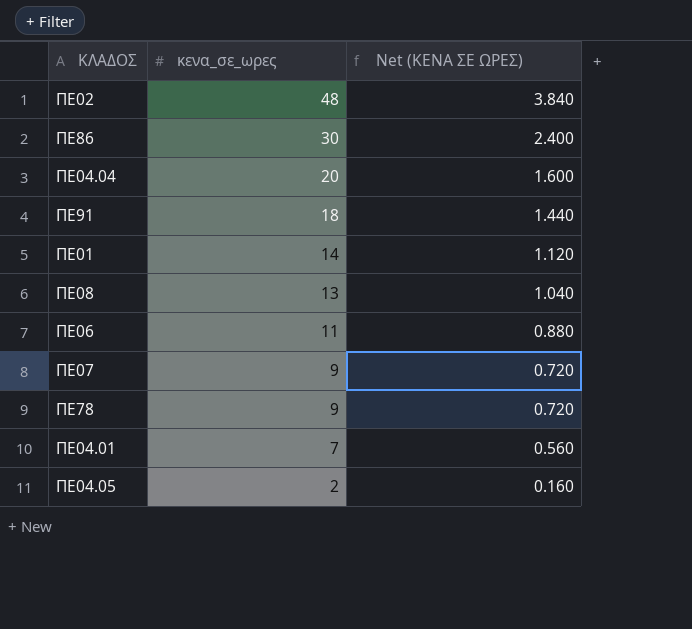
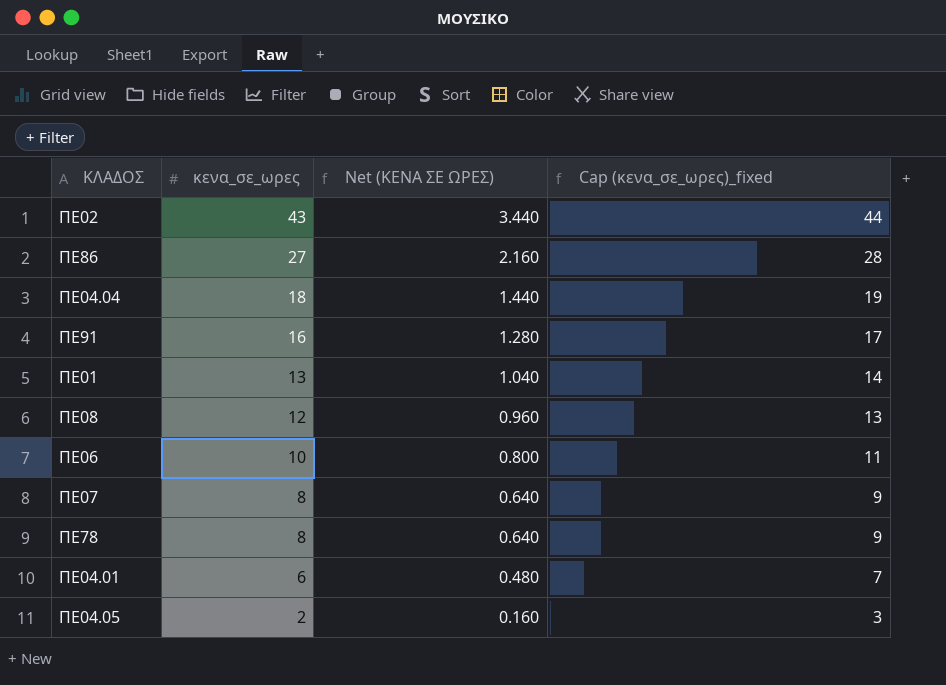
column Cap (κενα_σε_ωρες)_fixed | formula: none -> [κενα_σε_ωρες] + 1
ΠΕ02 | κενα_σε_ωρες: 48 -> 43
ΠΕ02 | Net (ΚΕΝΑ ΣΕ ΩΡΕΣ): 3.840 -> 3.440
ΠΕ86 | κενα_σε_ωρες: 30 -> 27
ΠΕ86 | Net (ΚΕΝΑ ΣΕ ΩΡΕΣ): 2.400 -> 2.160
ΠΕ04.04 | κενα_σε_ωρες: 20 -> 18
ΠΕ04.04 | Net (ΚΕΝΑ ΣΕ ΩΡΕΣ): 1.600 -> 1.440
ΠΕ91 | κενα_σε_ωρες: 18 -> 16
ΠΕ91 | Net (ΚΕΝΑ ΣΕ ΩΡΕΣ): 1.440 -> 1.280
ΠΕ01 | κενα_σε_ωρες: 14 -> 13
ΠΕ01 | Net (ΚΕΝΑ ΣΕ ΩΡΕΣ): 1.120 -> 1.040
ΠΕ08 | κενα_σε_ωρες: 13 -> 12
ΠΕ08 | Net (ΚΕΝΑ ΣΕ ΩΡΕΣ): 1.040 -> 0.960
ΠΕ06 | κενα_σε_ωρες: 11 -> 10
ΠΕ06 | Net (ΚΕΝΑ ΣΕ ΩΡΕΣ): 0.880 -> 0.800
ΠΕ07 | κενα_σε_ωρες: 9 -> 8
ΠΕ07 | Net (ΚΕΝΑ ΣΕ ΩΡΕΣ): 0.720 -> 0.640
ΠΕ78 | κενα_σε_ωρες: 9 -> 8
ΠΕ78 | Net (ΚΕΝΑ ΣΕ ΩΡΕΣ): 0.720 -> 0.640
ΠΕ04.01 | κενα_σε_ωρες: 7 -> 6
ΠΕ04.01 | Net (ΚΕΝΑ ΣΕ ΩΡΕΣ): 0.560 -> 0.480

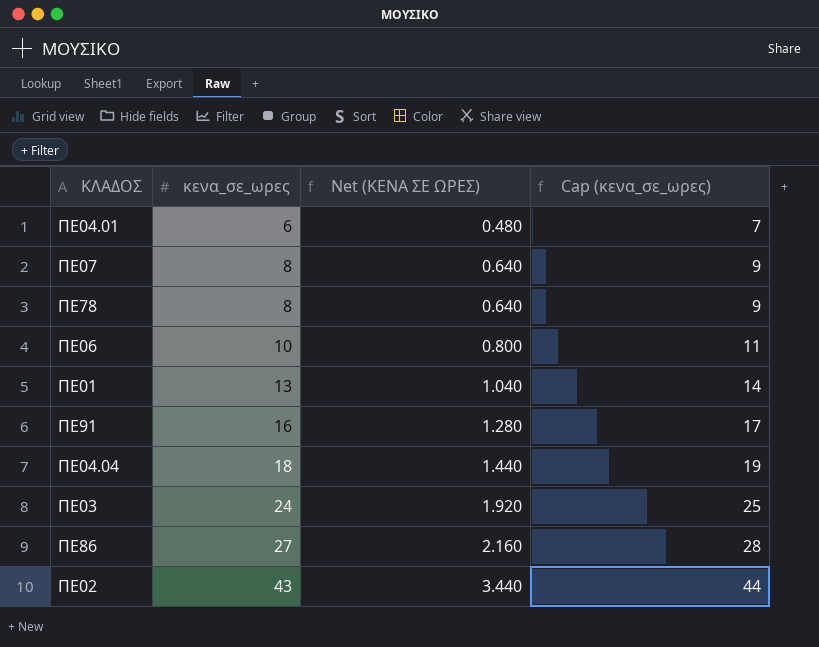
row order: κενα_σε_ωρες descending -> κενα_σε_ωρες ascending
column name: Cap (κενα_σε_ωρες)_fixed -> Cap (κενα_σε_ωρες)
row ΠΕ08: 12 | 0.960 | 13 -> none
row ΠΕ04.05: 2 | 0.160 | 3 -> none
row ΠΕ03: none -> 24 | 1.920 | 25

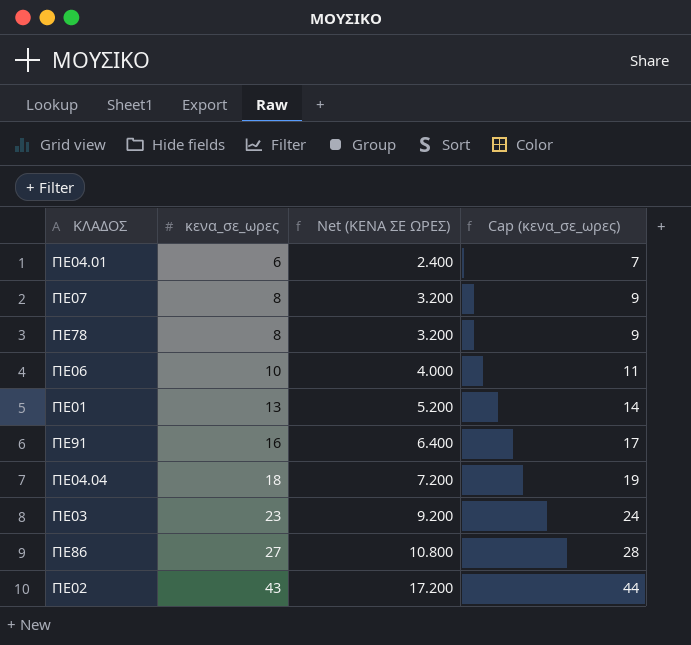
column Net (ΚΕΝΑ ΣΕ ΩΡΕΣ) | formula: [κενα_σε_ωρες] * 0.08 -> [κενα_σε_ωρες] * 0.4
ΠΕ03 | κενα_σε_ωρες: 24 -> 23
ΠΕ03 | Cap (κενα_σε_ωρες): 25 -> 24

